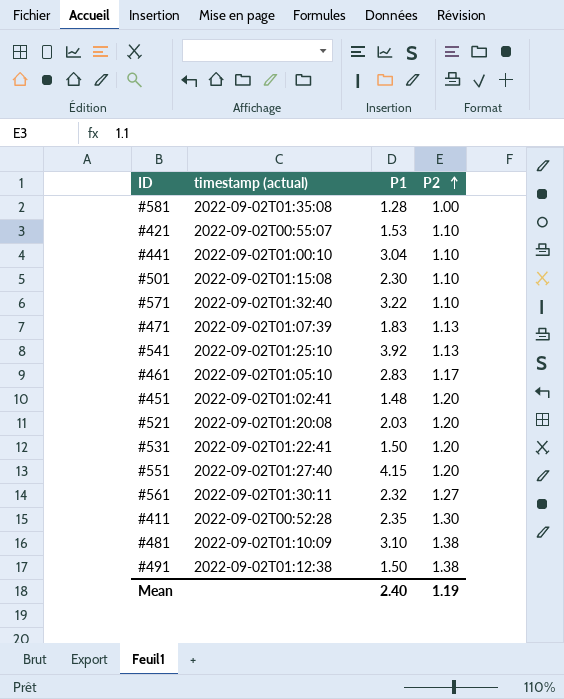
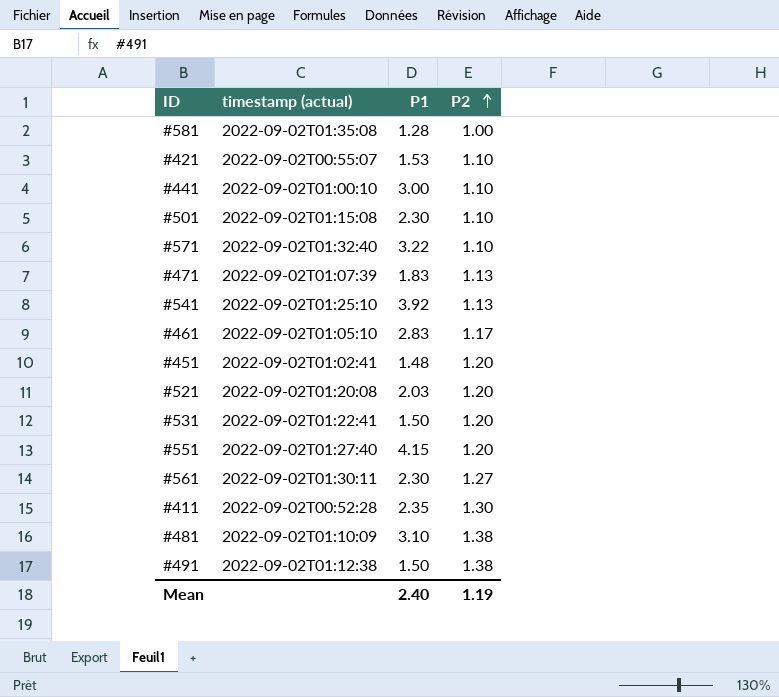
#441 | P1: 3.04 -> 3.00
#561 | P1: 2.32 -> 2.30

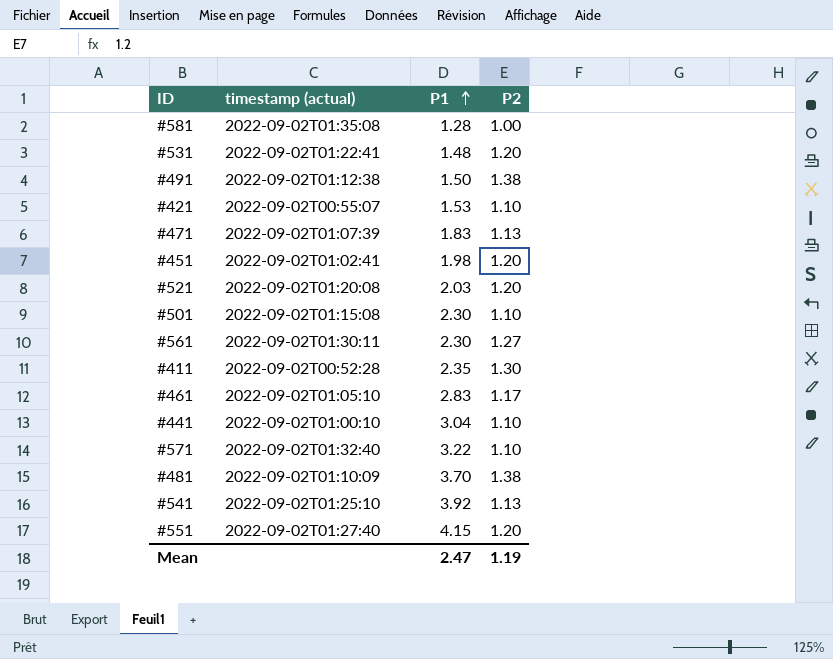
row order: P2 ascending -> P1 ascending
#531 | P1: 1.50 -> 1.48
#451 | P1: 1.48 -> 1.98
#441 | P1: 3.00 -> 3.04
#481 | P1: 3.10 -> 3.70
Mean | P1: 2.40 -> 2.47

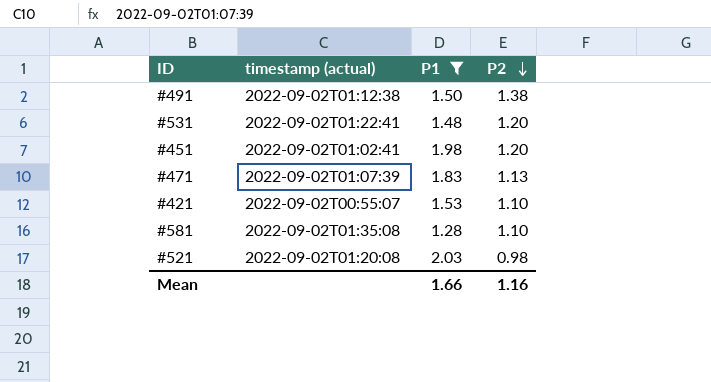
filter: none -> P1 <= 2.03
row order: P1 ascending -> P2 descending
#581 | P2: 1.00 -> 1.10
#521 | P2: 1.20 -> 0.98
Mean | P1: 2.47 -> 1.66
Mean | P2: 1.19 -> 1.16

